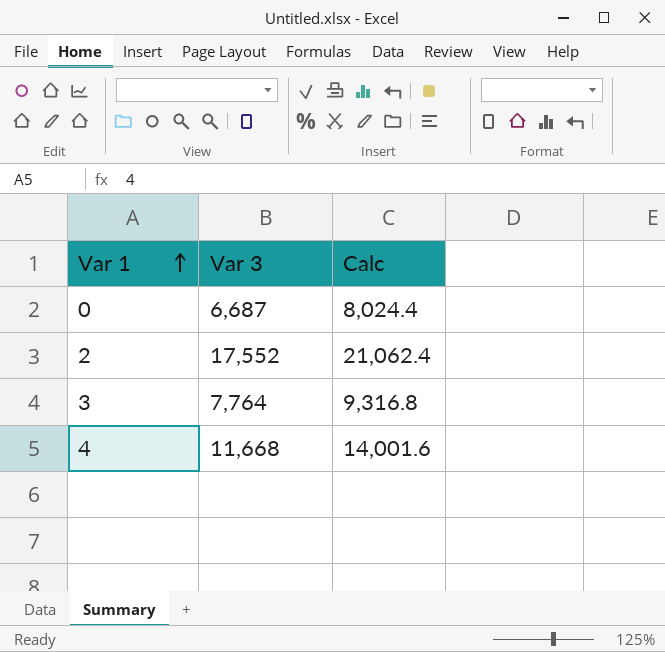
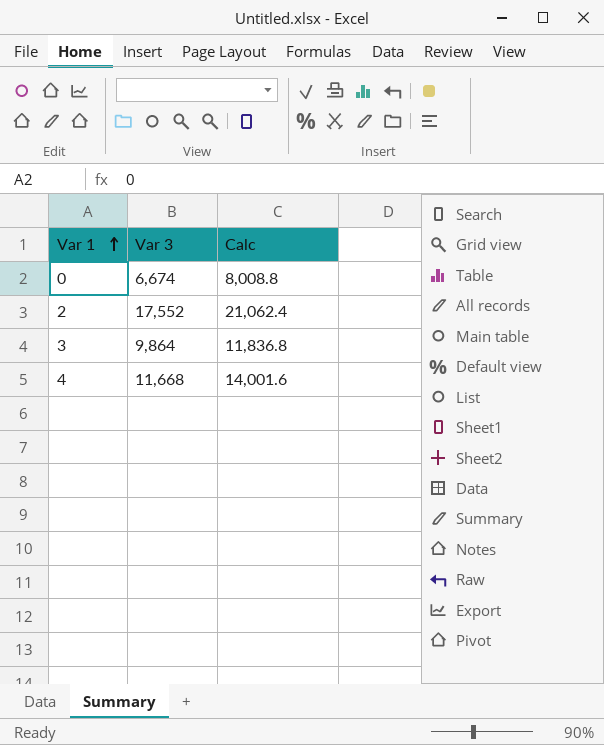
0 | Var 3: 6,687 -> 6,674
0 | Calc: 8,024.4 -> 8,008.8
3 | Var 3: 7,764 -> 9,864
3 | Calc: 9,316.8 -> 11,836.8

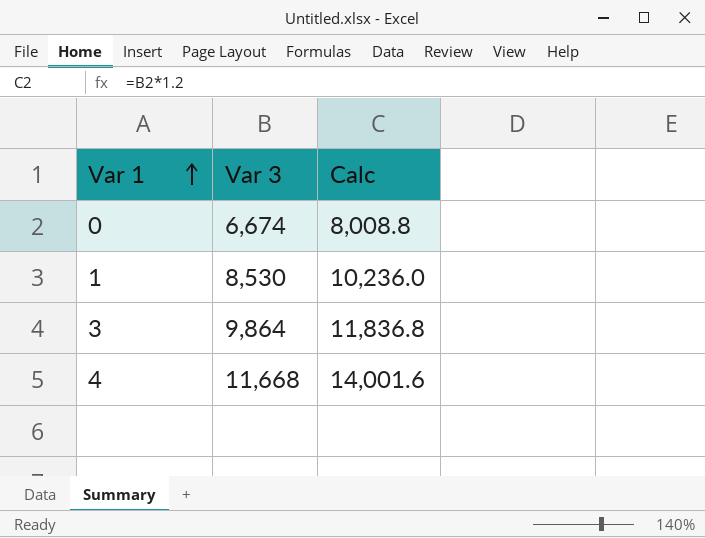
row 2: 17,552 | 21,062.4 -> none
row 1: none -> 8,530 | 10,236.0

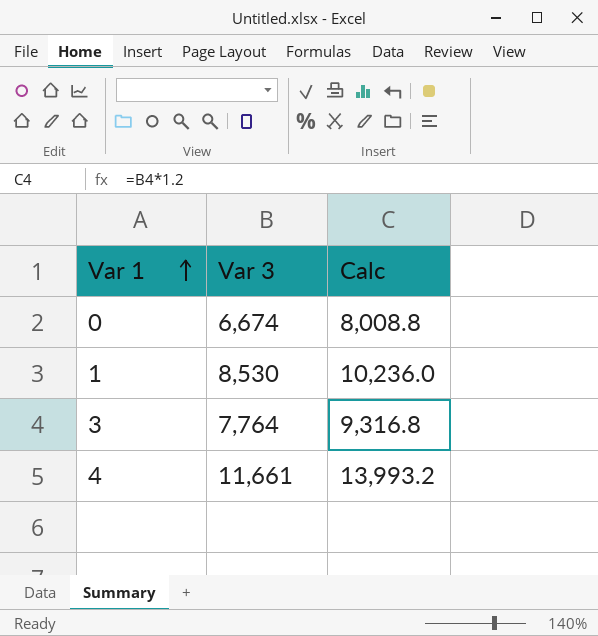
3 | Var 3: 9,864 -> 7,764
3 | Calc: 11,836.8 -> 9,316.8
4 | Var 3: 11,668 -> 11,661
4 | Calc: 14,001.6 -> 13,993.2

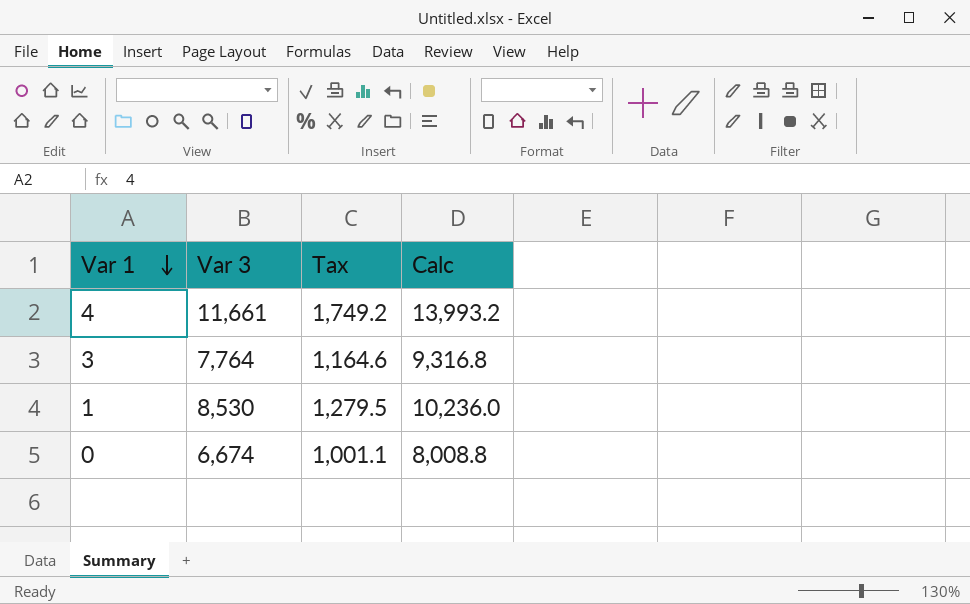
row order: Var 1 ascending -> Var 1 descending
column Tax | formula: none -> [Var 3] * 0.15

